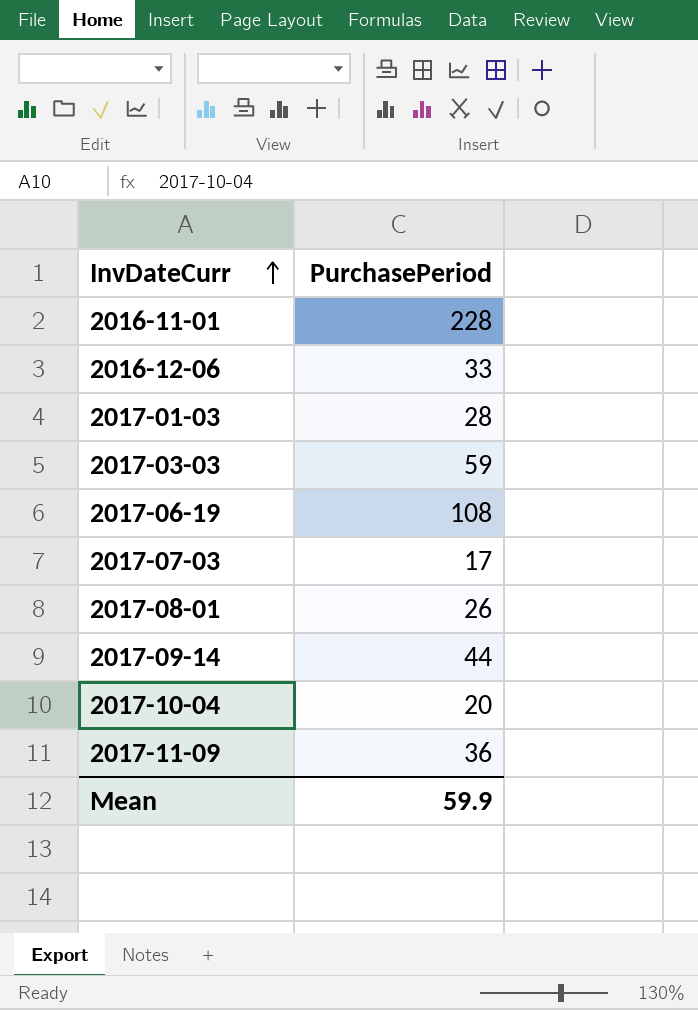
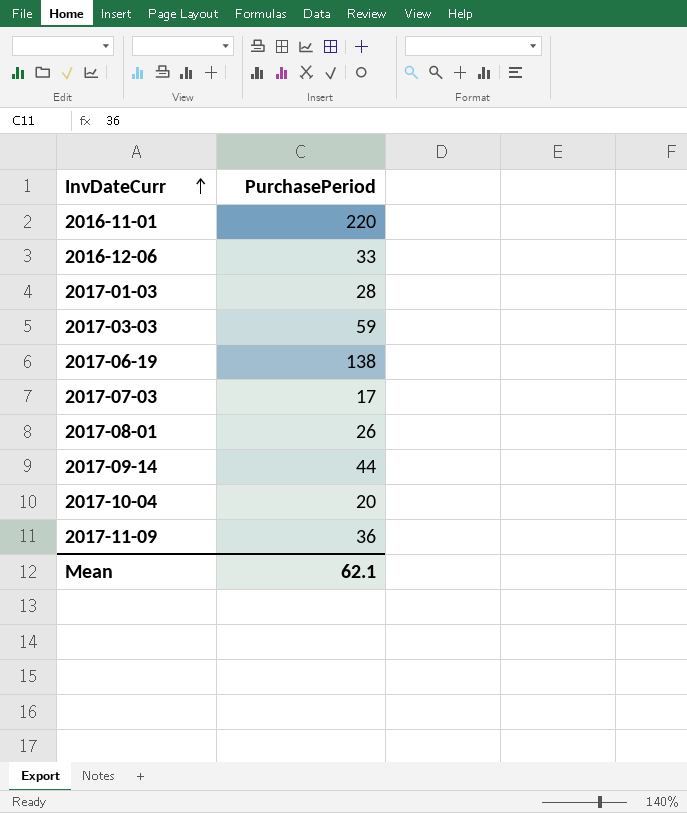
2016-11-01 | PurchasePeriod: 228 -> 220
2017-06-19 | PurchasePeriod: 108 -> 138
Mean | PurchasePeriod: 59.9 -> 62.1

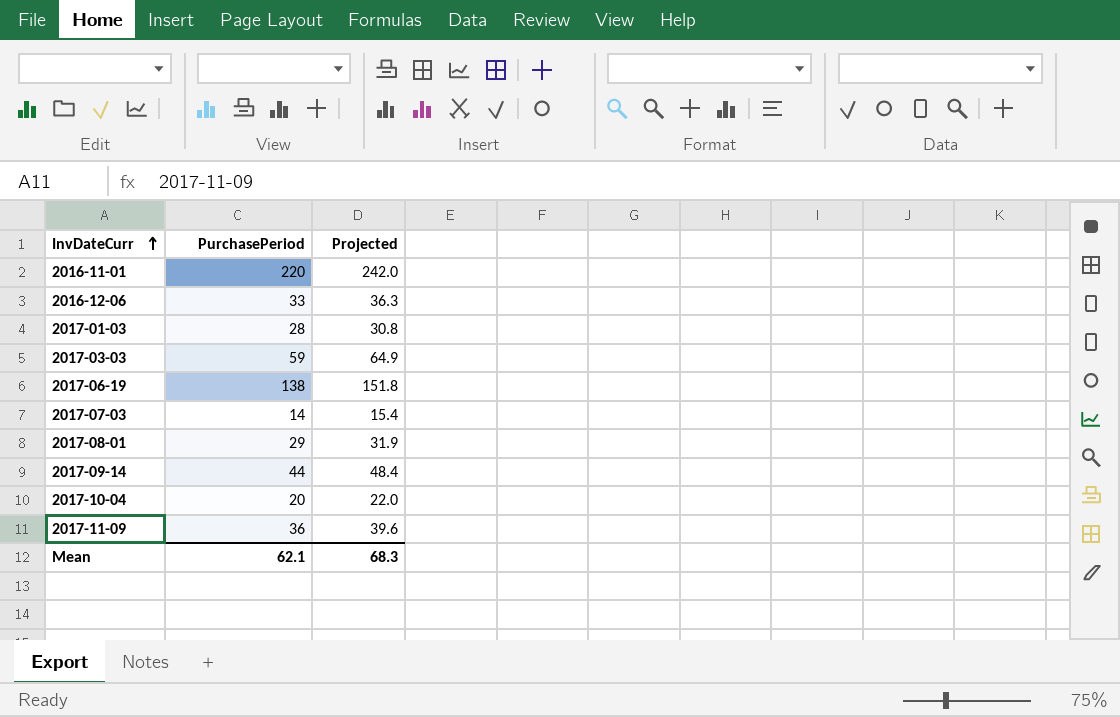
column Projected | formula: none -> [PurchasePeriod] * 1.1
2017-07-03 | PurchasePeriod: 17 -> 14
2017-08-01 | PurchasePeriod: 26 -> 29

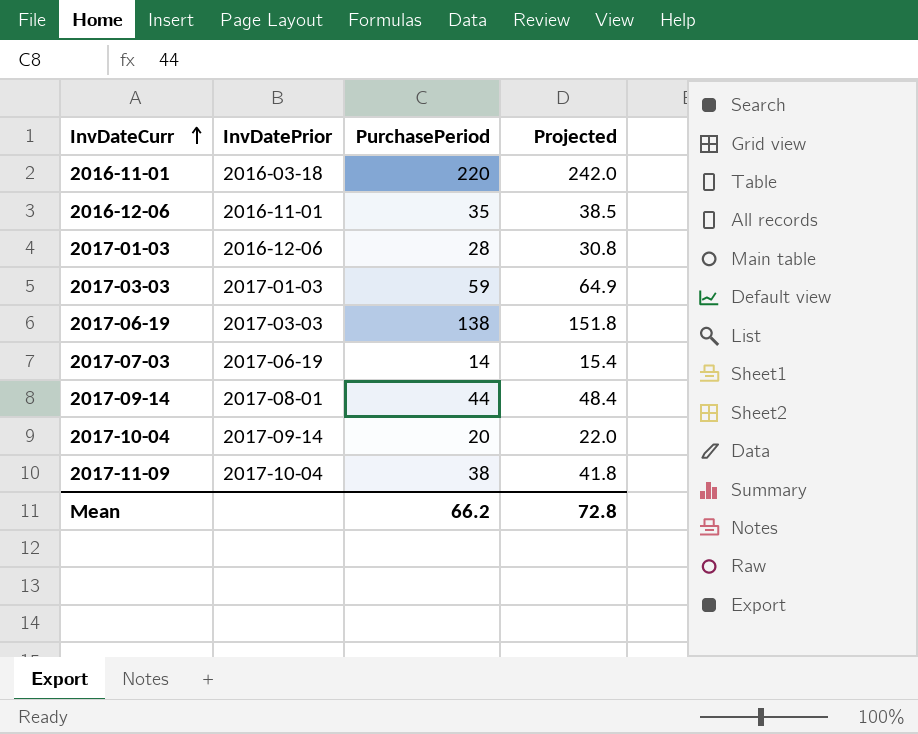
column InvDatePrior | position: none -> 2
row 2017-08-01: 29 | 31.9 -> none
2016-12-06 | PurchasePeriod: 33 -> 35
2016-12-06 | Projected: 36.3 -> 38.5
2017-11-09 | PurchasePeriod: 36 -> 38
2017-11-09 | Projected: 39.6 -> 41.8
Mean | PurchasePeriod: 62.1 -> 66.2
Mean | Projected: 68.3 -> 72.8

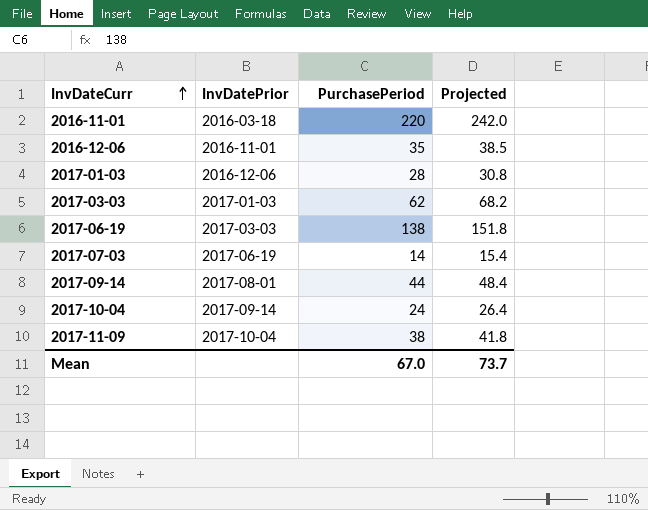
2017-03-03 | PurchasePeriod: 59 -> 62
2017-03-03 | Projected: 64.9 -> 68.2
2017-10-04 | PurchasePeriod: 20 -> 24
2017-10-04 | Projected: 22.0 -> 26.4
Mean | PurchasePeriod: 66.2 -> 67.0
Mean | Projected: 72.8 -> 73.7

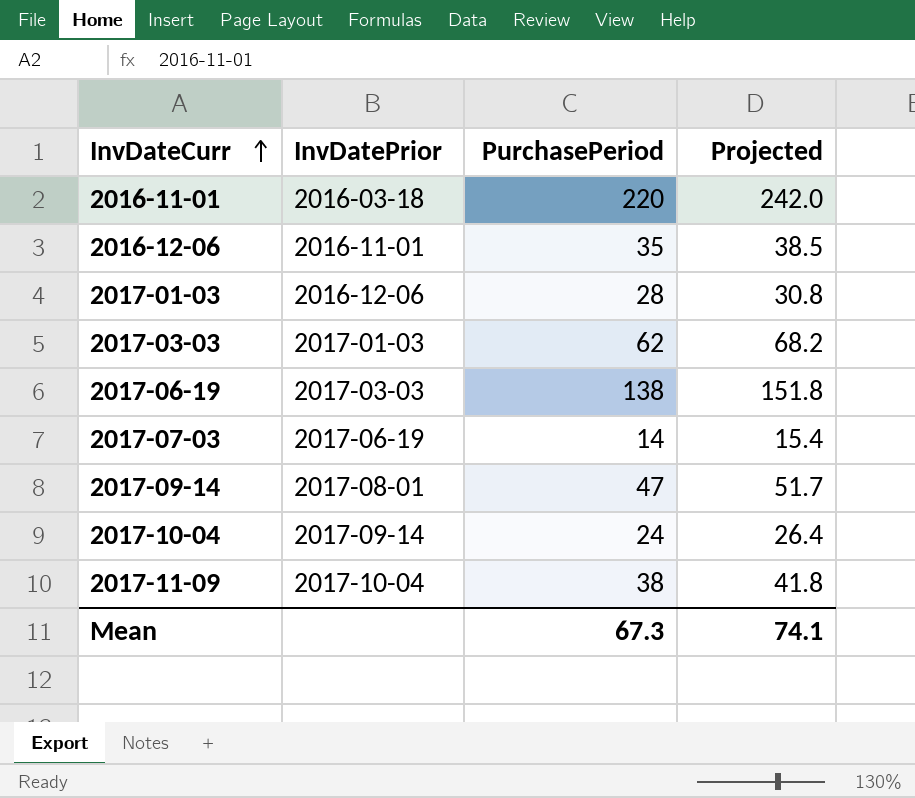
2017-09-14 | PurchasePeriod: 44 -> 47
2017-09-14 | Projected: 48.4 -> 51.7
Mean | PurchasePeriod: 67.0 -> 67.3
Mean | Projected: 73.7 -> 74.1

